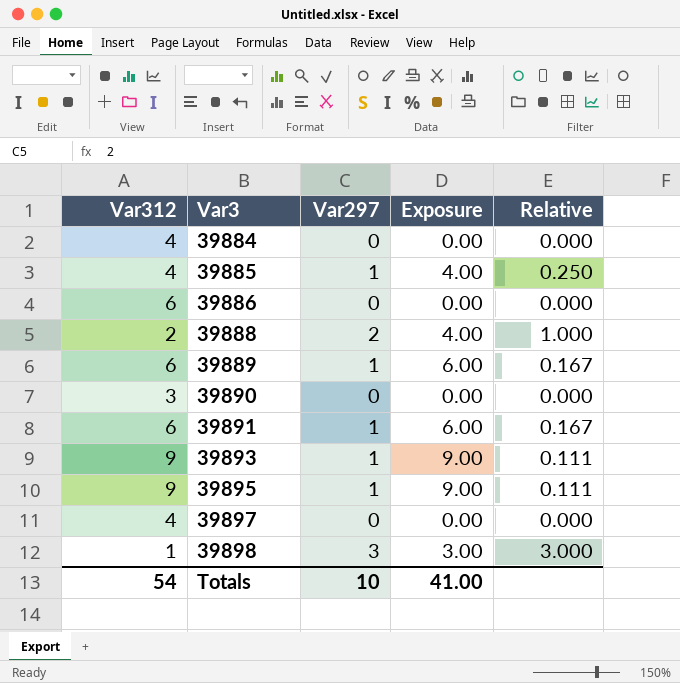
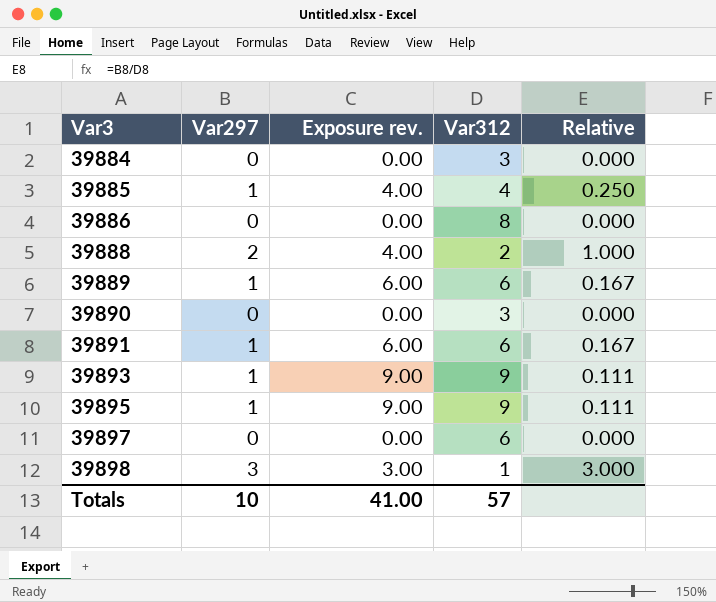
column name: Exposure -> Exposure rev.
column Var312 | position: 1 -> 4
39884 | Var312: 4 -> 3
39886 | Var312: 6 -> 8
39897 | Var312: 4 -> 6
Totals | Var312: 54 -> 57

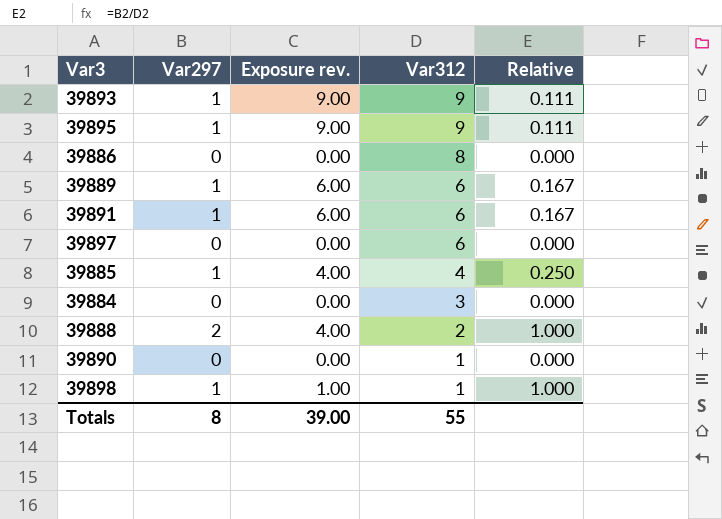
row order: Var3 ascending -> Var312 descending
39890 | Var312: 3 -> 1
39898 | Var297: 3 -> 1
39898 | Exposure rev.: 3.00 -> 1.00
39898 | Relative: 3.000 -> 1.000
Totals | Var297: 10 -> 8
Totals | Exposure rev.: 41.00 -> 39.00
Totals | Var312: 57 -> 55

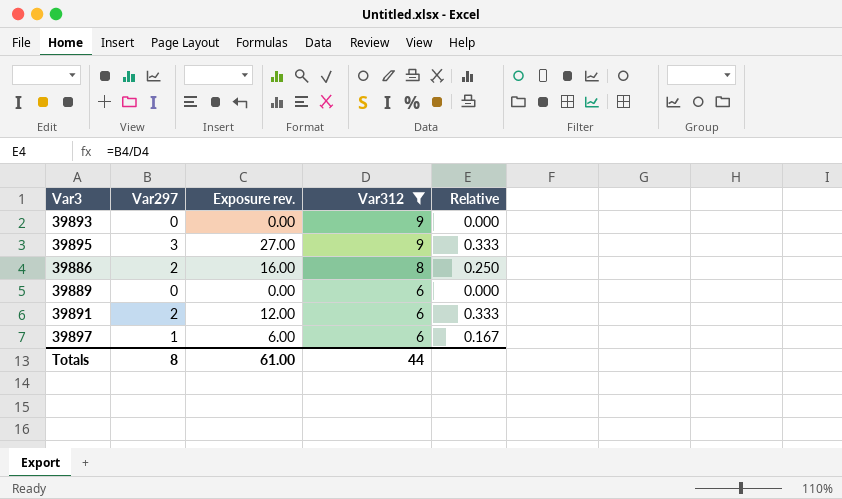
filter: none -> Var312 >= 6
39893 | Var297: 1 -> 0
39893 | Exposure rev.: 9.00 -> 0.00
39893 | Relative: 0.111 -> 0.000
39895 | Var297: 1 -> 3
39895 | Exposure rev.: 9.00 -> 27.00
39895 | Relative: 0.111 -> 0.333
39886 | Var297: 0 -> 2
39886 | Exposure rev.: 0.00 -> 16.00
39886 | Relative: 0.000 -> 0.250
39889 | Var297: 1 -> 0
39889 | Exposure rev.: 6.00 -> 0.00
39889 | Relative: 0.167 -> 0.000
39891 | Var297: 1 -> 2
39891 | Exposure rev.: 6.00 -> 12.00
39891 | Relative: 0.167 -> 0.333
39897 | Var297: 0 -> 1
39897 | Exposure rev.: 0.00 -> 6.00
39897 | Relative: 0.000 -> 0.167
Totals | Exposure rev.: 39.00 -> 61.00
Totals | Var312: 55 -> 44

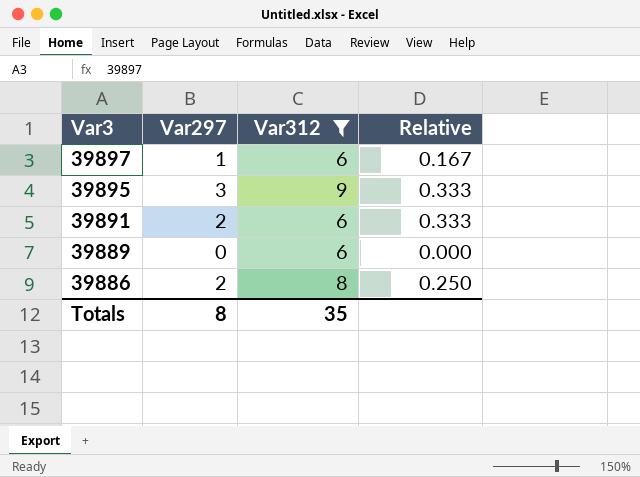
row order: Var312 descending -> Var3 descending
column Exposure rev. | formula: [Var297] * [Var312] -> none
row 39893: 0 | 0.00 | 9 | 0.000 -> none
Totals | Var312: 44 -> 35

